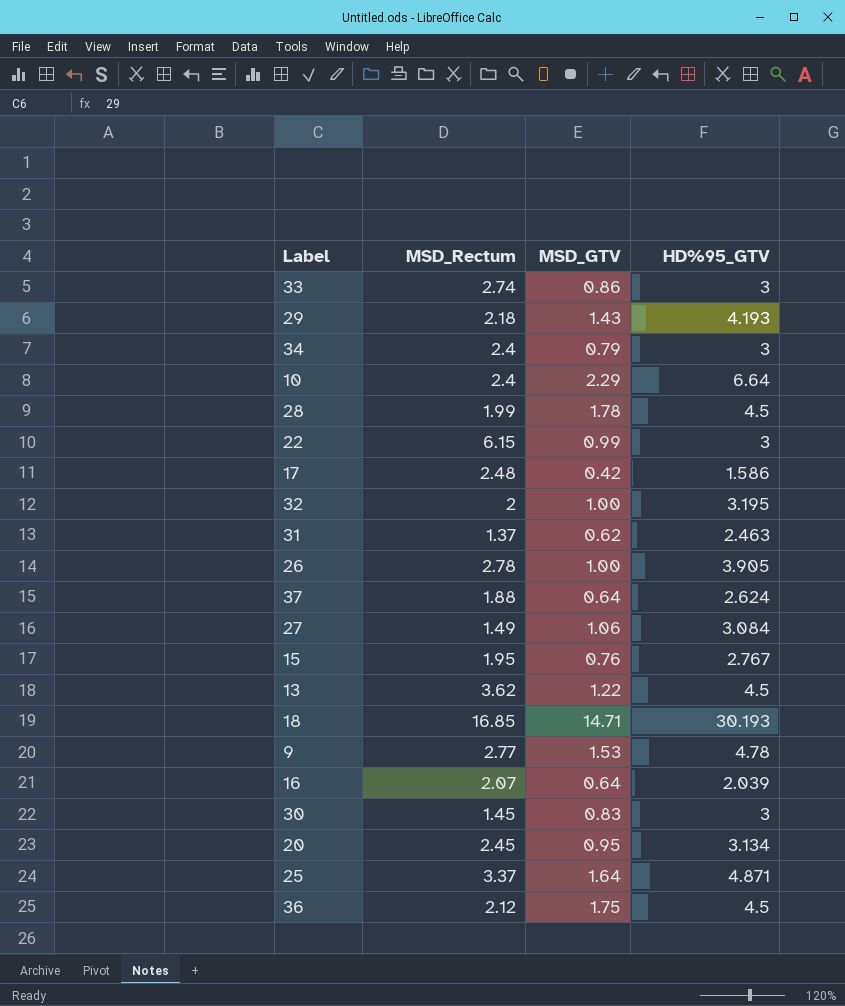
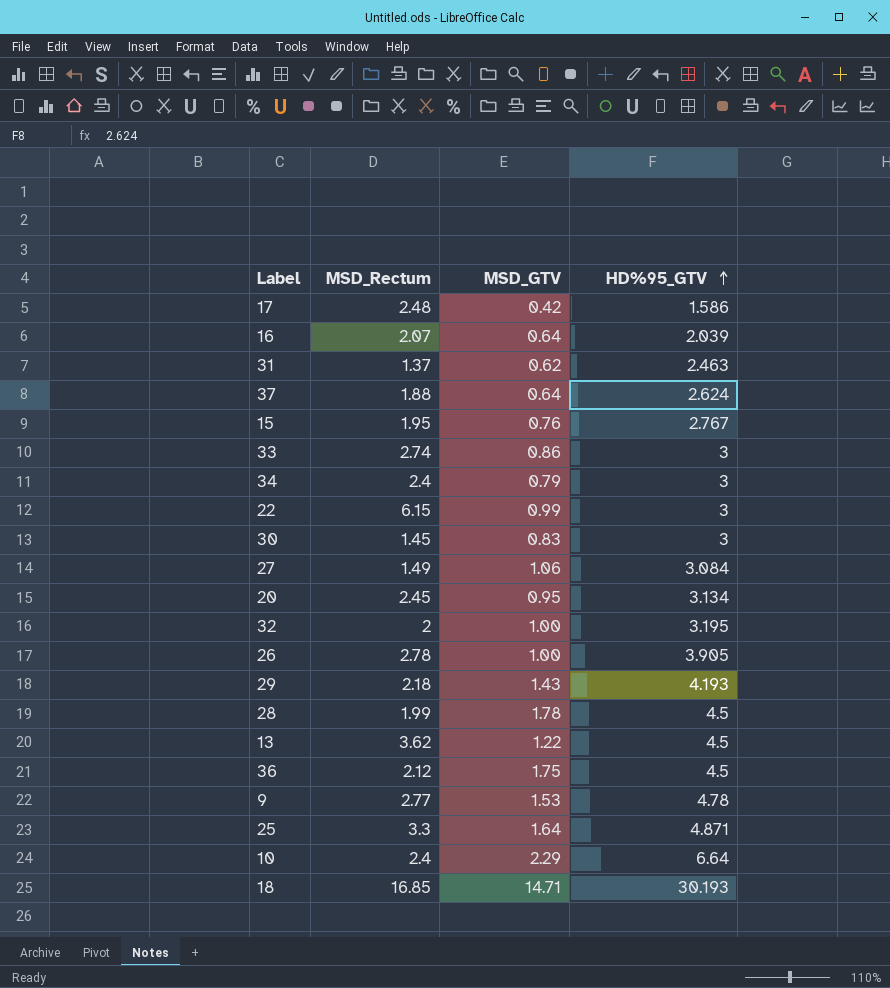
row order: none -> HD%95_GTV ascending
25 | MSD_Rectum: 3.37 -> 3.3

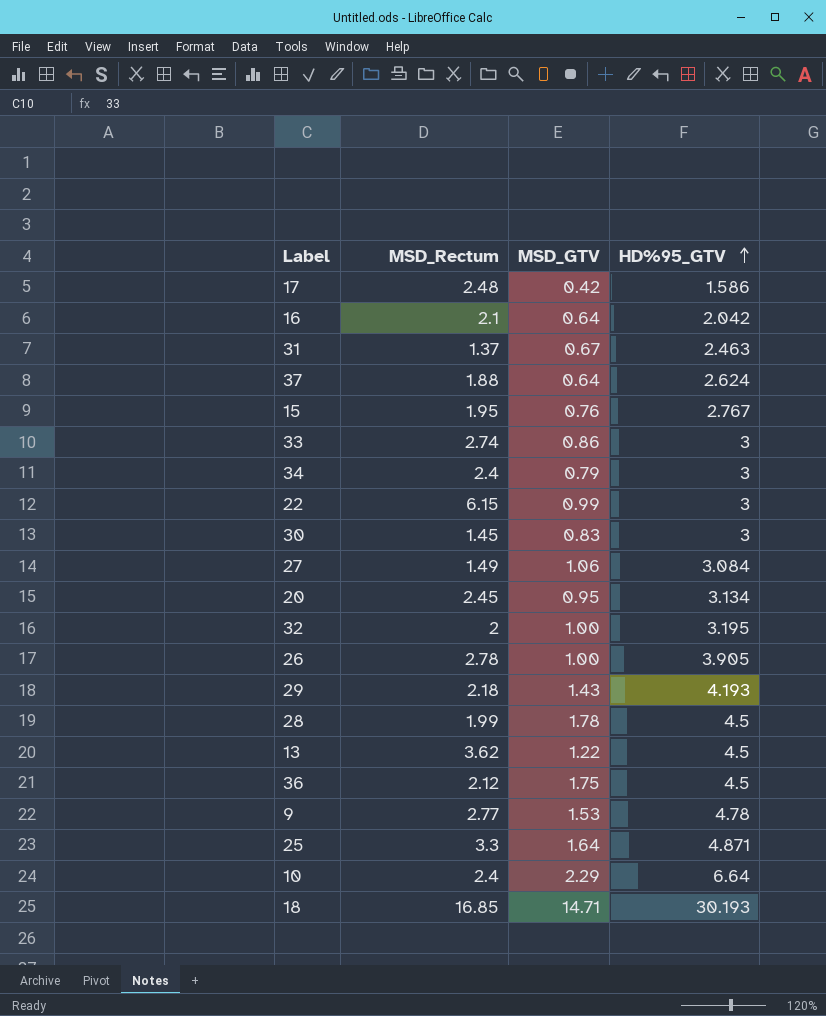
16 | MSD_Rectum: 2.07 -> 2.1
16 | HD%95_GTV: 2.039 -> 2.042
31 | MSD_GTV: 0.62 -> 0.67

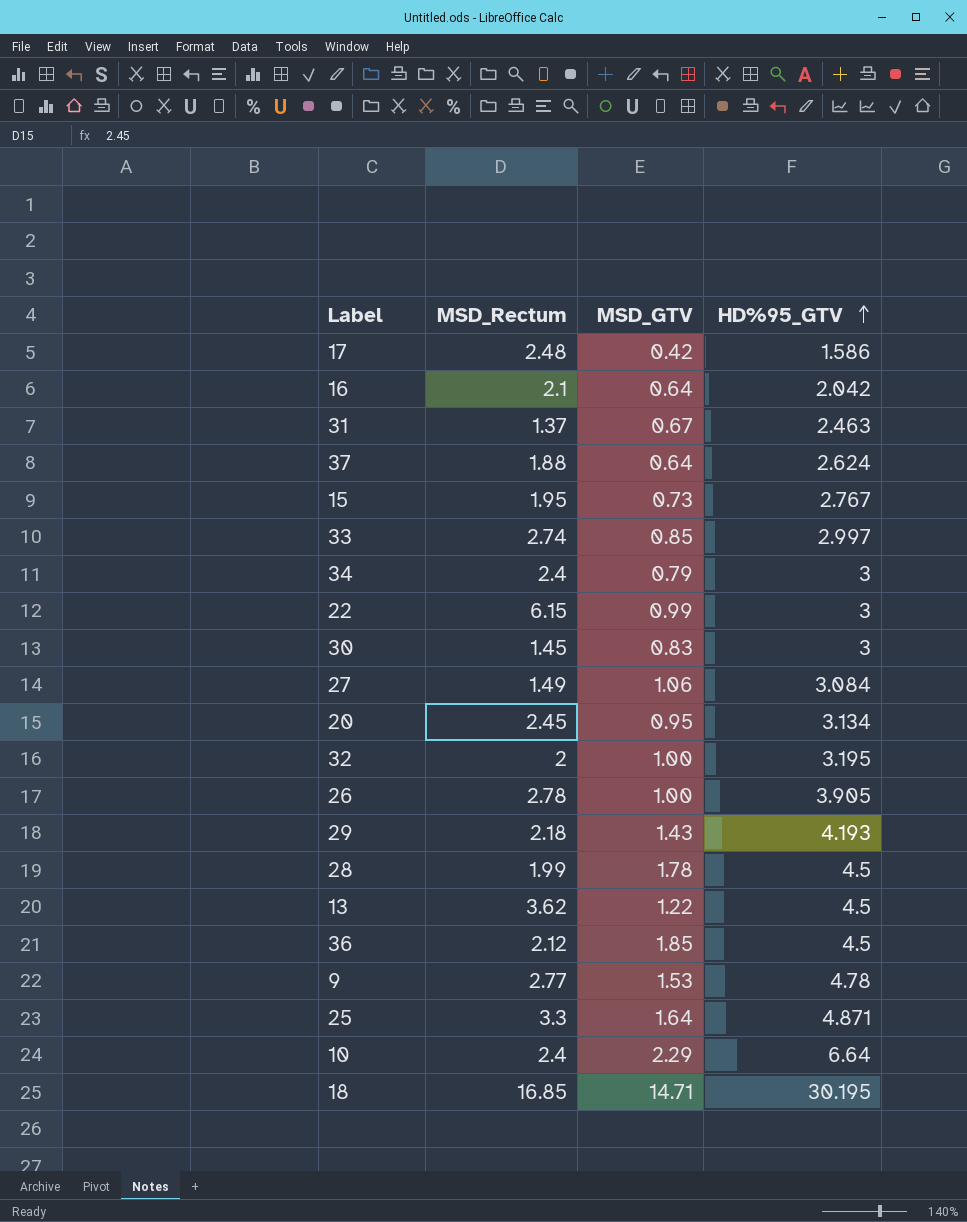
15 | MSD_GTV: 0.76 -> 0.73
33 | MSD_GTV: 0.86 -> 0.85
33 | HD%95_GTV: 3 -> 2.997
36 | MSD_GTV: 1.75 -> 1.85
18 | HD%95_GTV: 30.193 -> 30.195

